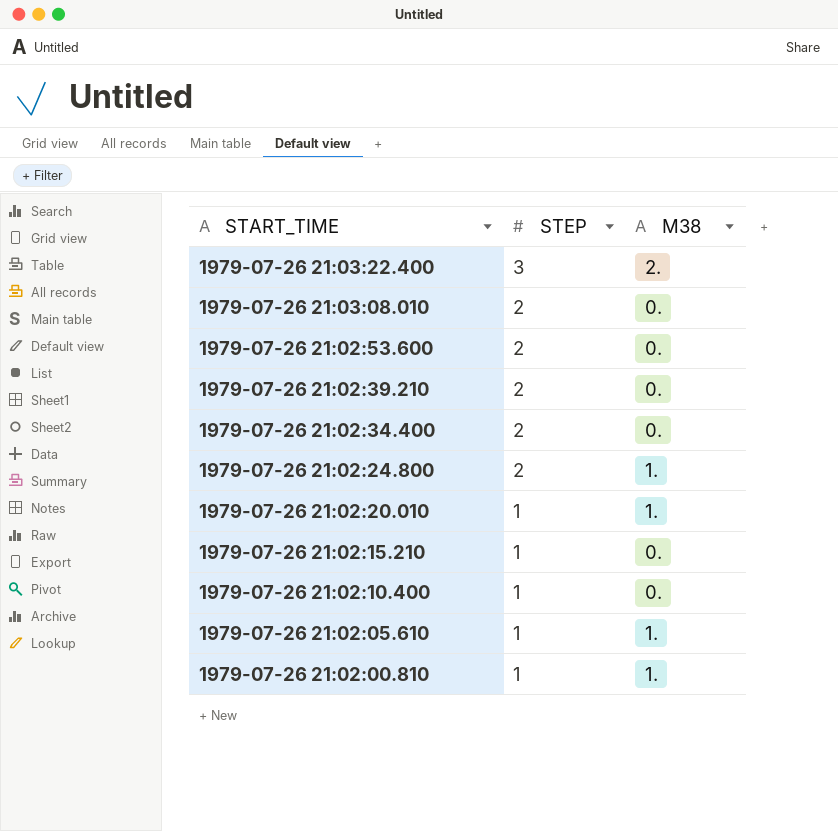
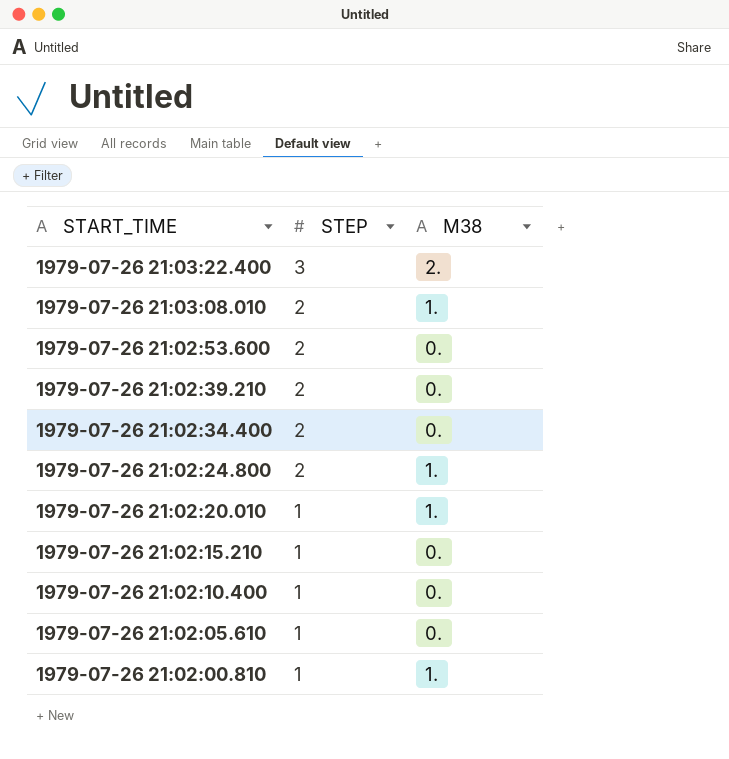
1979-07-26 21:03:08.010 | M38: 0. -> 1.
1979-07-26 21:02:05.610 | M38: 1. -> 0.

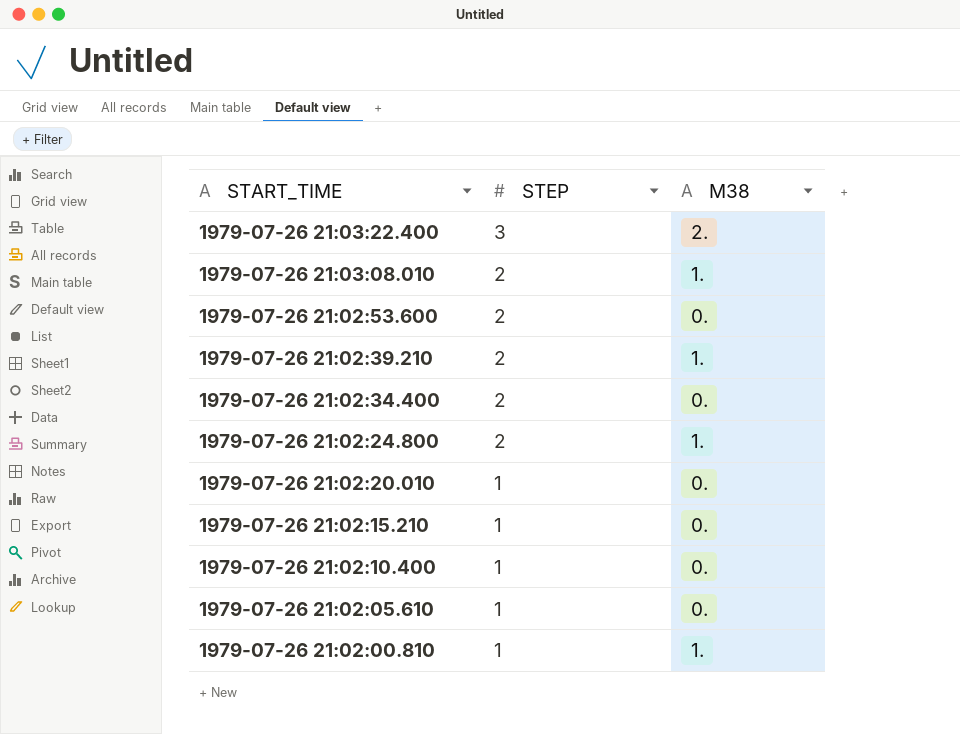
1979-07-26 21:02:39.210 | M38: 0. -> 1.
1979-07-26 21:02:20.010 | M38: 1. -> 0.

